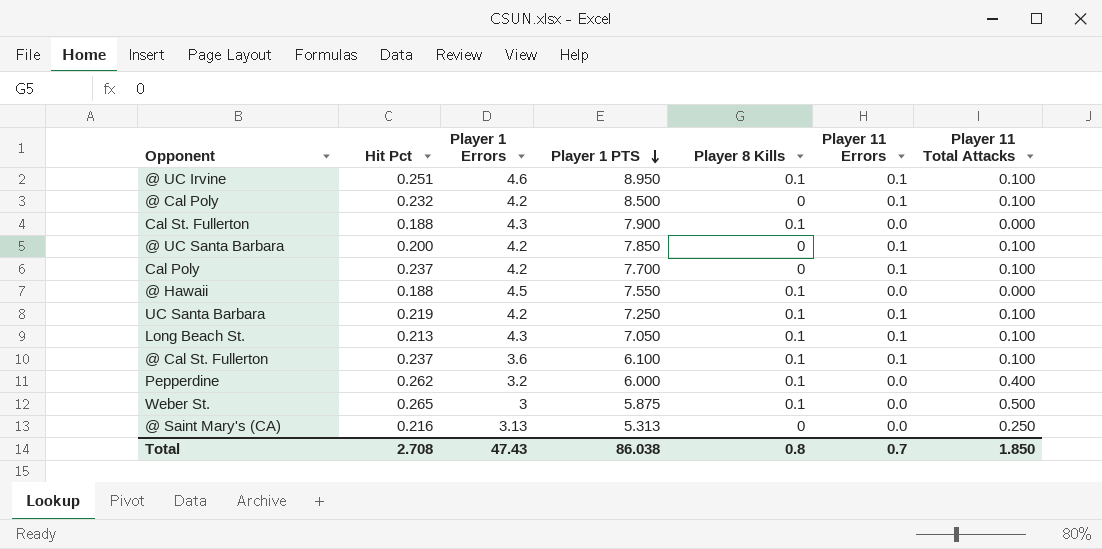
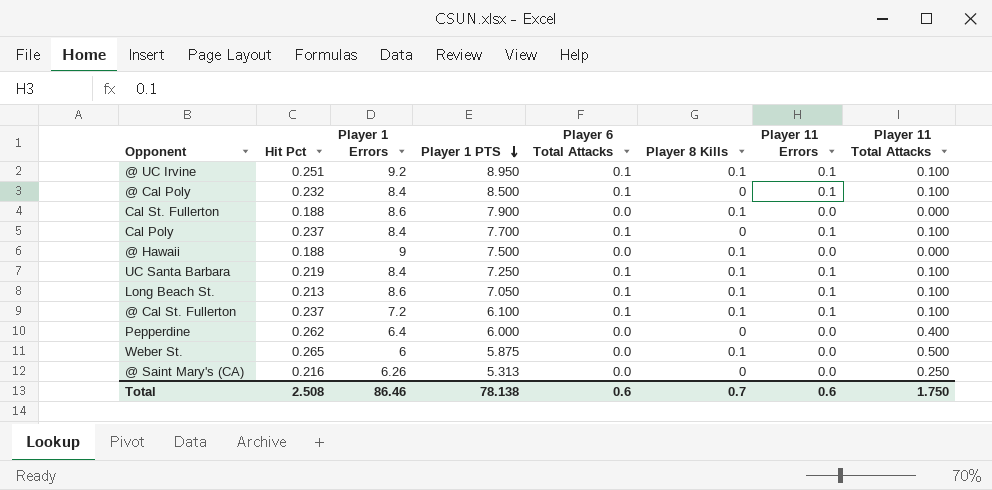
column Player 6 Total Attacks | position: none -> 5
row @ UC Santa Barbara: 0.200 | 4.2 | 7.850 | 0 | 0.1 | 0.100 -> none
@ UC Irvine | Player 1 Errors: 4.6 -> 9.2
@ Cal Poly | Player 1 Errors: 4.2 -> 8.4
Cal St. Fullerton | Player 1 Errors: 4.3 -> 8.6
Cal Poly | Player 1 Errors: 4.2 -> 8.4
@ Hawaii | Player 1 Errors: 4.5 -> 9
@ Hawaii | Player 1 PTS: 7.550 -> 7.500
UC Santa Barbara | Player 1 Errors: 4.2 -> 8.4
Long Beach St. | Player 1 Errors: 4.3 -> 8.6
@ Cal St. Fullerton | Player 1 Errors: 3.6 -> 7.2
Pepperdine | Player 1 Errors: 3.2 -> 6.4
Pepperdine | Player 8 Kills: 0.1 -> 0
Weber St. | Player 1 Errors: 3 -> 6
@ Saint Mary's (CA) | Player 1 Errors: 3.13 -> 6.26
Total | Hit Pct: 2.708 -> 2.508
Total | Player 1 Errors: 47.43 -> 86.46
Total | Player 1 PTS: 86.038 -> 78.138
Total | Player 8 Kills: 0.8 -> 0.7
Total | Player 11 Errors: 0.7 -> 0.6
Total | Player 11 Total Attacks: 1.850 -> 1.750

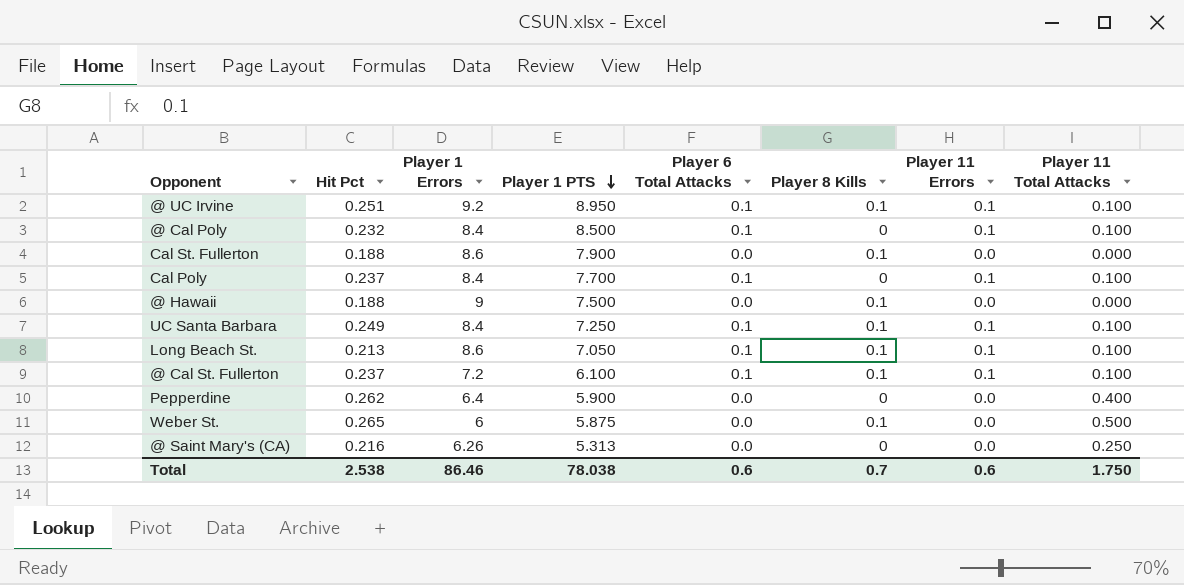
UC Santa Barbara | Hit Pct: 0.219 -> 0.249
Pepperdine | Player 1 PTS: 6.000 -> 5.900
Total | Hit Pct: 2.508 -> 2.538
Total | Player 1 PTS: 78.138 -> 78.038

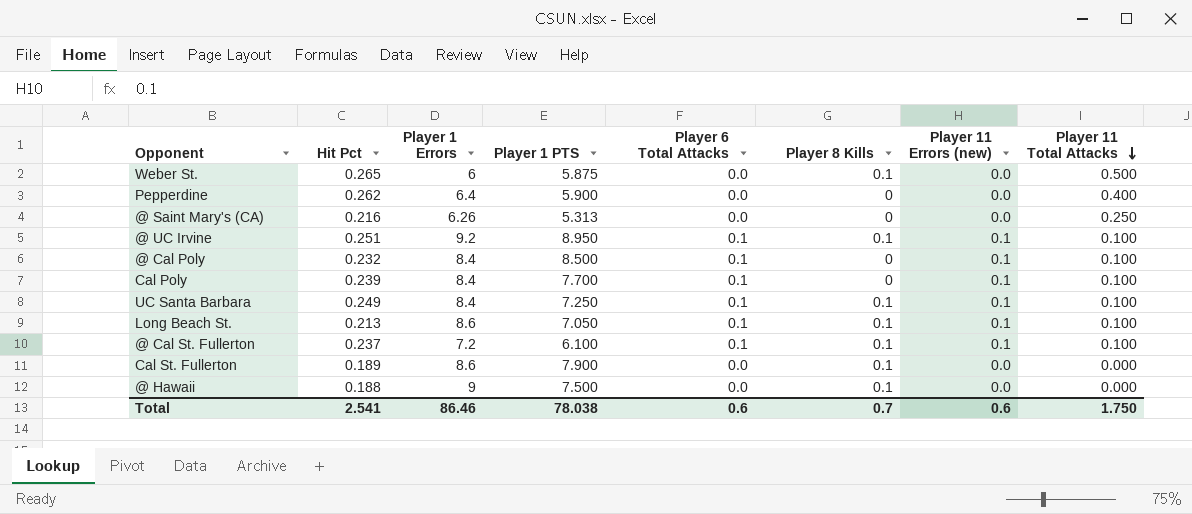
row order: Player 1 PTS descending -> Player 11 Total Attacks descending
column name: Player 11 Errors -> Player 11 Errors (new)
Cal Poly | Hit Pct: 0.237 -> 0.239
Cal St. Fullerton | Hit Pct: 0.188 -> 0.189
Total | Hit Pct: 2.538 -> 2.541

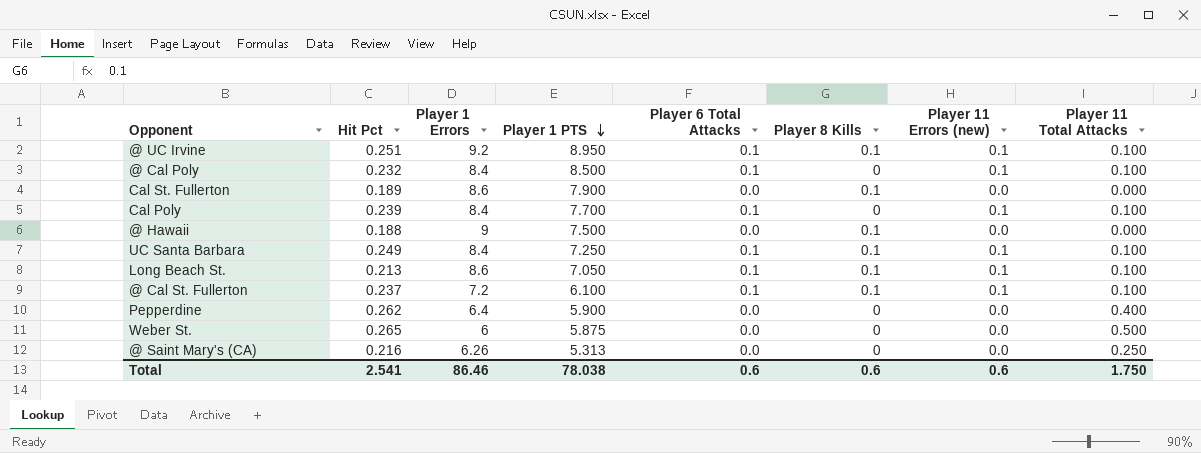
row order: Player 11 Total Attacks descending -> Player 1 PTS descending
Weber St. | Player 8 Kills: 0.1 -> 0
Total | Player 8 Kills: 0.7 -> 0.6

